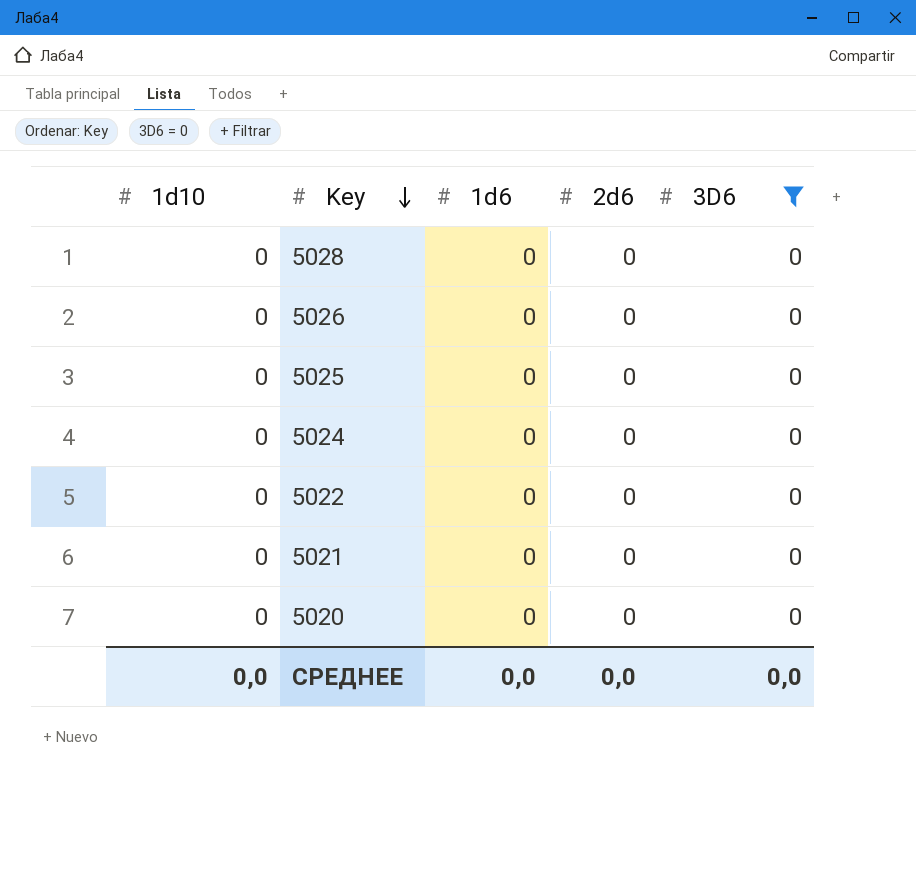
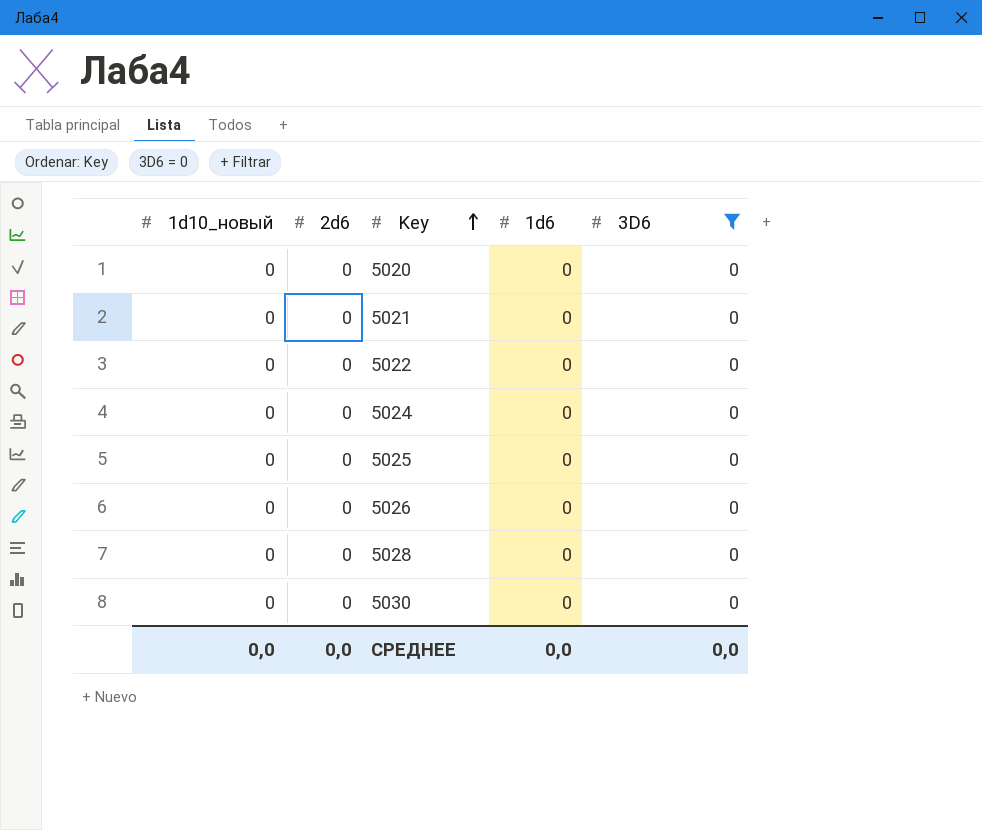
row order: Key descending -> Key ascending
column name: 1d10 -> 1d10_новый
column 2d6 | position: 4 -> 2
row 5030: none -> 0 | 0 | 0 | 0

